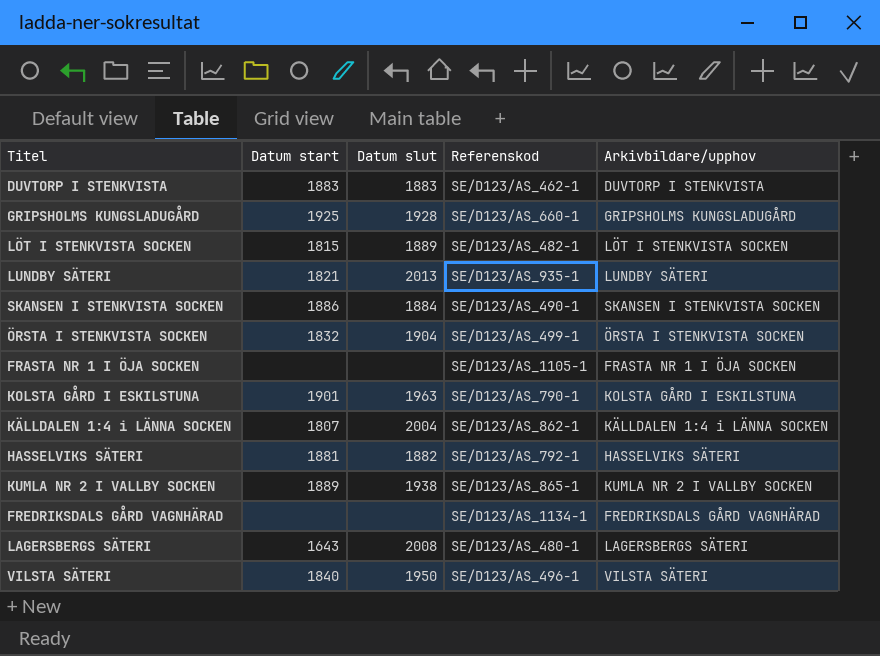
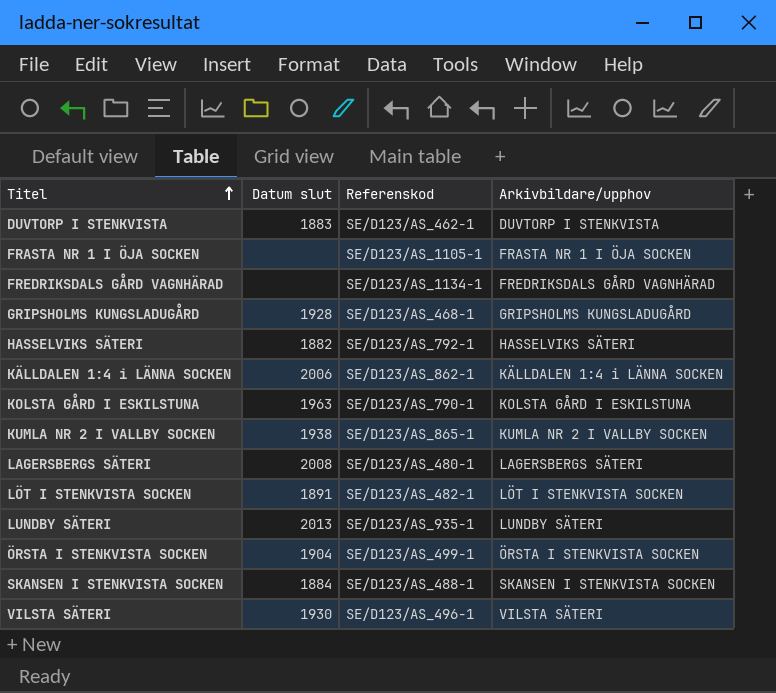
row order: none -> Titel ascending
column Datum start | position: 2 -> none
GRIPSHOLMS KUNGSLADUGÅRD | Referenskod: SE/D123/AS_660-1 -> SE/D123/AS_468-1
KÄLLDALEN 1:4 i LÄNNA SOCKEN | Datum slut: 2004 -> 2006
LÖT I STENKVISTA SOCKEN | Datum slut: 1889 -> 1891
SKANSEN I STENKVISTA SOCKEN | Referenskod: SE/D123/AS_490-1 -> SE/D123/AS_488-1
VILSTA SÄTERI | Datum slut: 1950 -> 1930

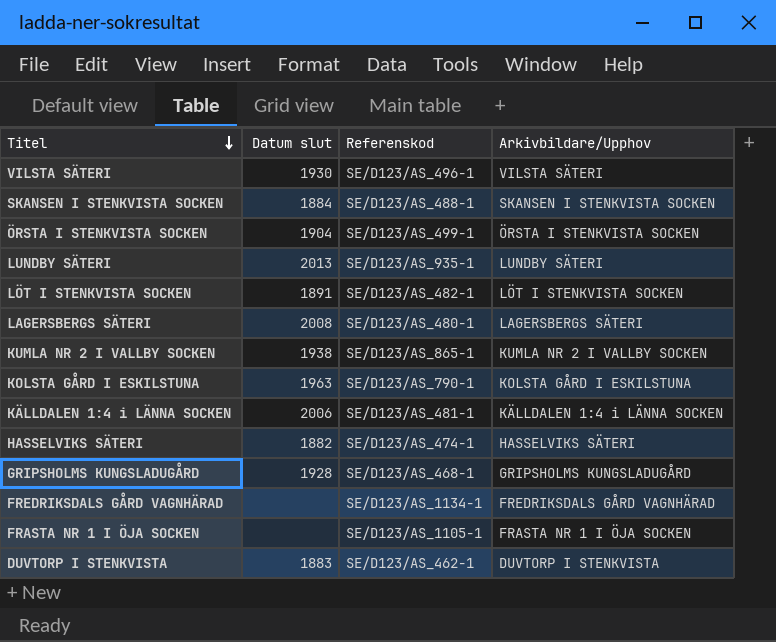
row order: Titel ascending -> Titel descending
column name: Arkivbildare/upphov -> Arkivbildare/Upphov
KÄLLDALEN 1:4 i LÄNNA SOCKEN | Referenskod: SE/D123/AS_862-1 -> SE/D123/AS_481-1
HASSELVIKS SÄTERI | Referenskod: SE/D123/AS_792-1 -> SE/D123/AS_474-1

